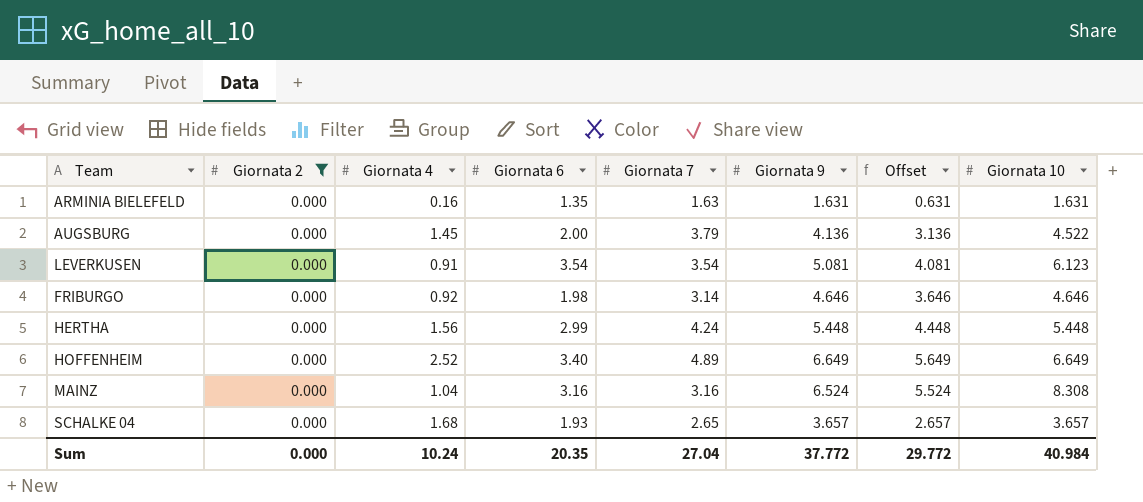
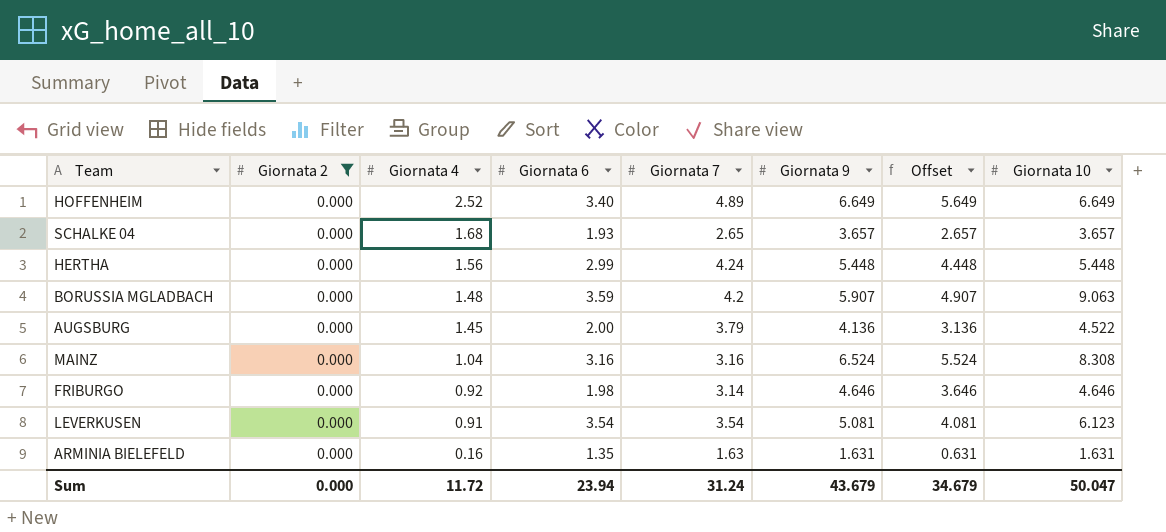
row order: none -> Giornata 4 descending
row BORUSSIA MGLADBACH: none -> 0.000 | 1.48 | 3.59 | 4.2 | 5.907 | 4.907 | 9.063
Sum | Giornata 4: 10.24 -> 11.72
Sum | Giornata 6: 20.35 -> 23.94
Sum | Giornata 7: 27.04 -> 31.24
Sum | Giornata 9: 37.772 -> 43.679
Sum | Offset: 29.772 -> 34.679
Sum | Giornata 10: 40.984 -> 50.047

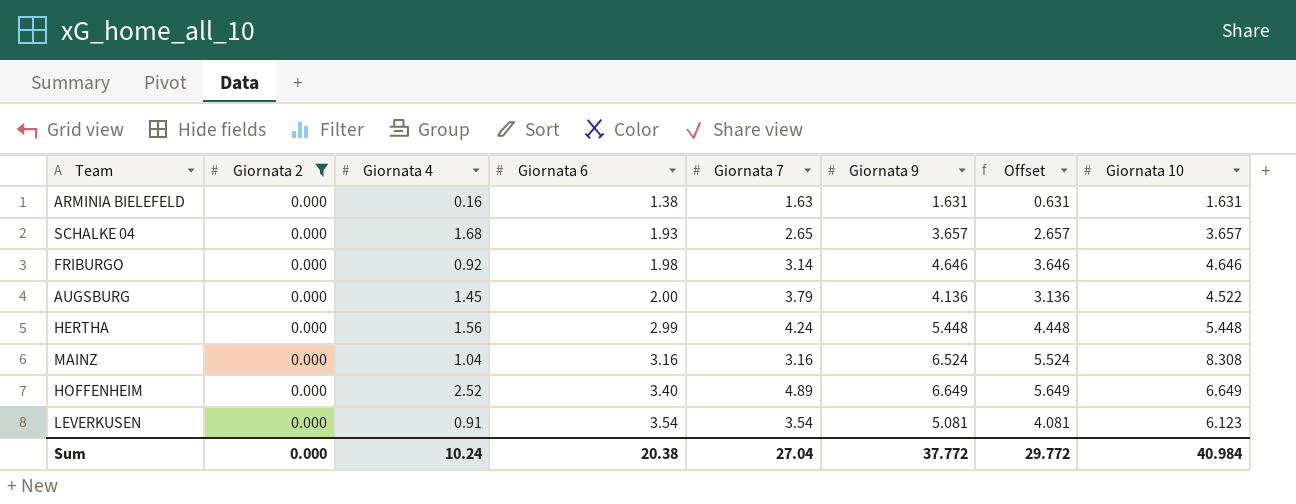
row order: Giornata 4 descending -> Giornata 6 ascending
row BORUSSIA MGLADBACH: 0.000 | 1.48 | 3.59 | 4.2 | 5.907 | 4.907 | 9.063 -> none
ARMINIA BIELEFELD | Giornata 6: 1.35 -> 1.38
Sum | Giornata 4: 11.72 -> 10.24
Sum | Giornata 6: 23.94 -> 20.38
Sum | Giornata 7: 31.24 -> 27.04
Sum | Giornata 9: 43.679 -> 37.772
Sum | Offset: 34.679 -> 29.772
Sum | Giornata 10: 50.047 -> 40.984

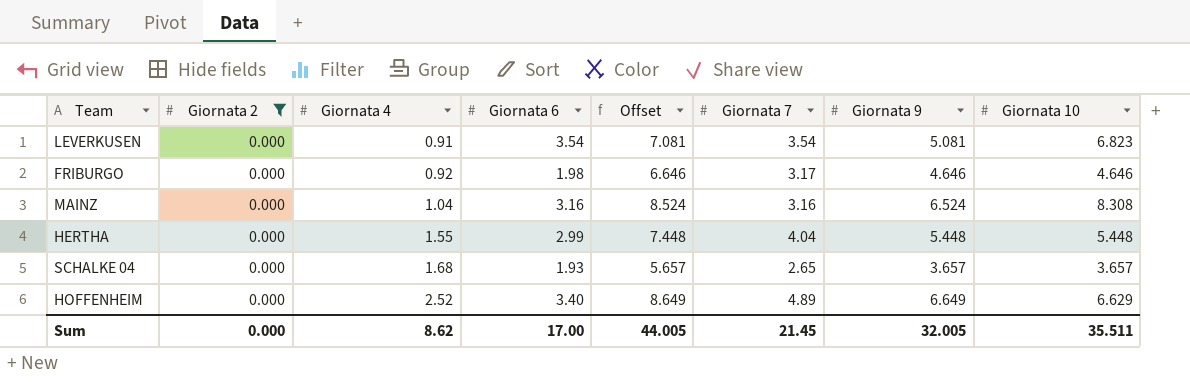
row order: Giornata 6 ascending -> Giornata 4 ascending
column Offset | formula: [Giornata 9] - 1 -> [Giornata 9] + 2
column Offset | position: 7 -> 5
row ARMINIA BIELEFELD: 0.000 | 0.16 | 1.38 | 1.63 | 1.631 | 0.631 | 1.631 -> none
row AUGSBURG: 0.000 | 1.45 | 2.00 | 3.79 | 4.136 | 3.136 | 4.522 -> none
LEVERKUSEN | Giornata 10: 6.123 -> 6.823
FRIBURGO | Giornata 7: 3.14 -> 3.17
HERTHA | Giornata 4: 1.56 -> 1.55
HERTHA | Giornata 7: 4.24 -> 4.04
HOFFENHEIM | Giornata 10: 6.649 -> 6.629
Sum | Giornata 4: 10.24 -> 8.62
Sum | Giornata 6: 20.38 -> 17.00
Sum | Offset: 29.772 -> 44.005
Sum | Giornata 7: 27.04 -> 21.45
Sum | Giornata 9: 37.772 -> 32.005
Sum | Giornata 10: 40.984 -> 35.511

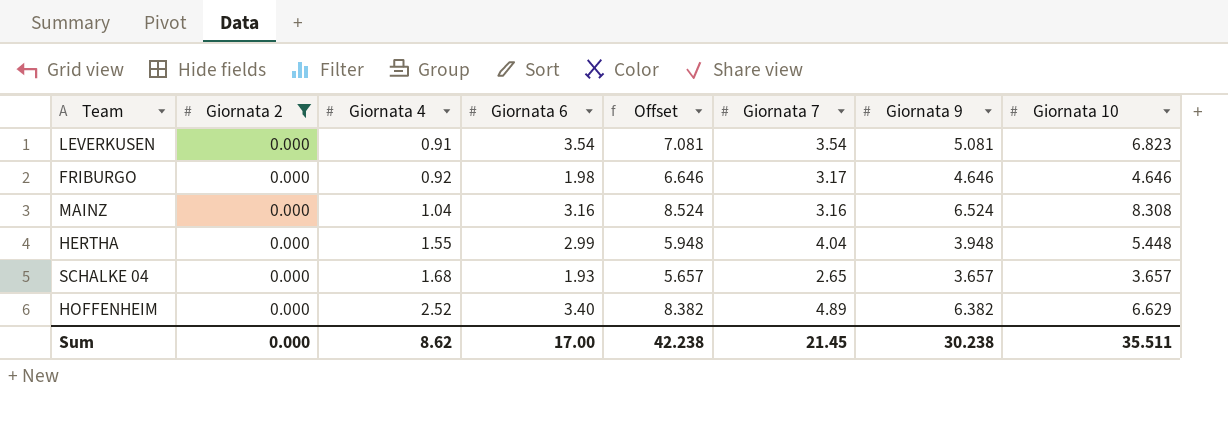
HERTHA | Offset: 7.448 -> 5.948
HERTHA | Giornata 9: 5.448 -> 3.948
HOFFENHEIM | Offset: 8.649 -> 8.382
HOFFENHEIM | Giornata 9: 6.649 -> 6.382
Sum | Offset: 44.005 -> 42.238
Sum | Giornata 9: 32.005 -> 30.238

